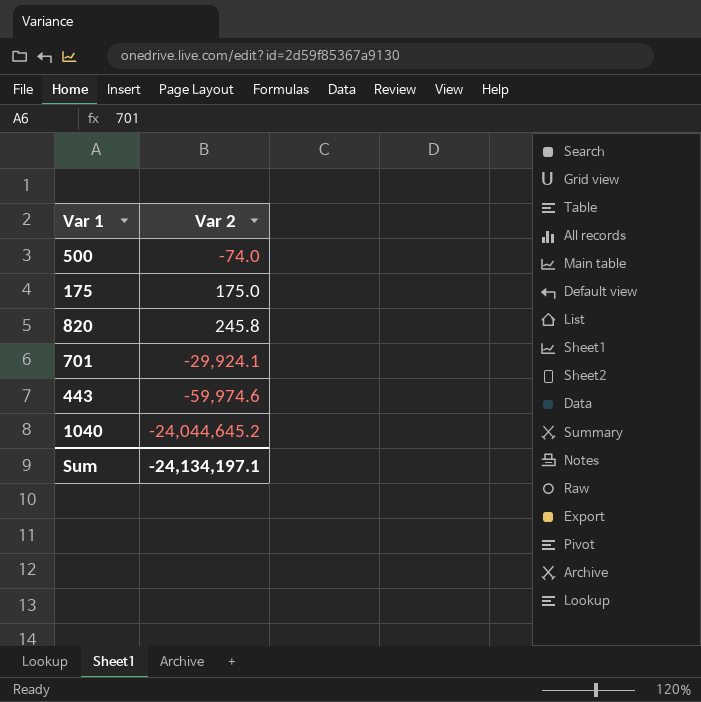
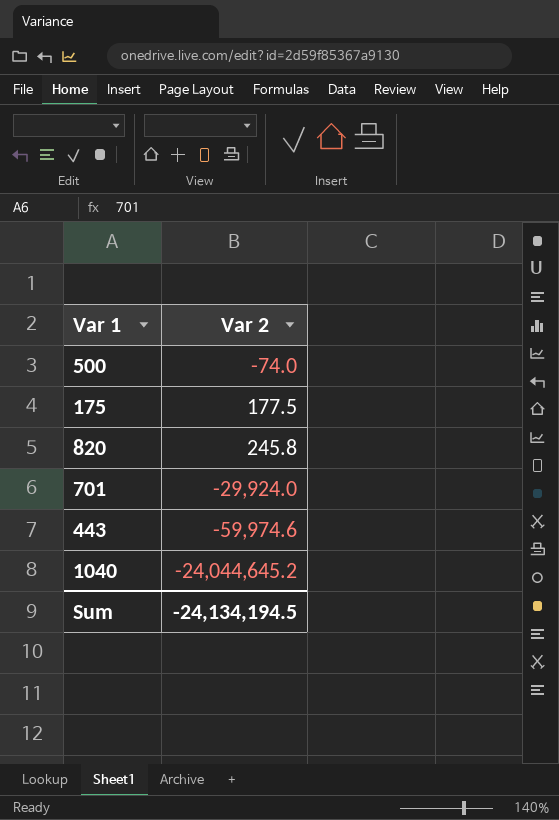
175 | Var 2: 175.0 -> 177.5
701 | Var 2: -29,924.1 -> -29,924.0
Sum | Var 2: -24,134,197.1 -> -24,134,194.5

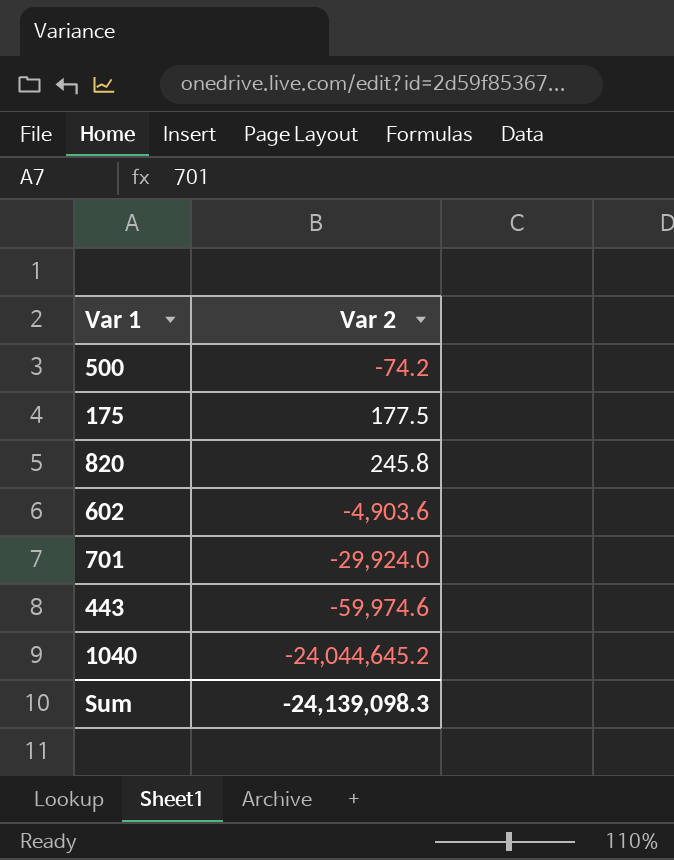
500 | Var 2: -74.0 -> -74.2
row 602: none -> -4,903.6
Sum | Var 2: -24,134,194.5 -> -24,139,098.3

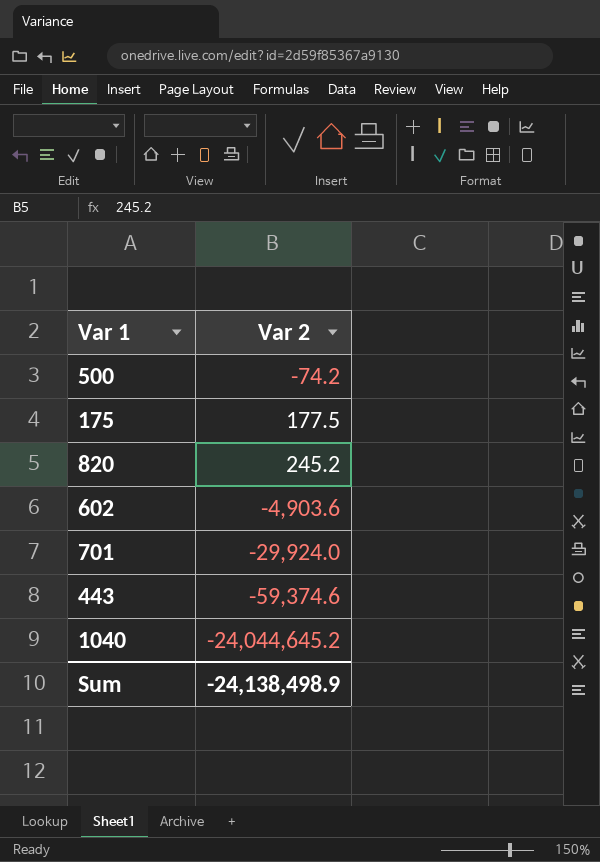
820 | Var 2: 245.8 -> 245.2
443 | Var 2: -59,974.6 -> -59,374.6
Sum | Var 2: -24,139,098.3 -> -24,138,498.9

